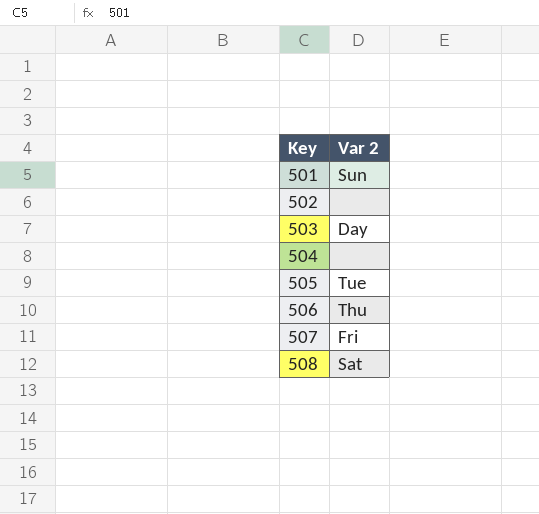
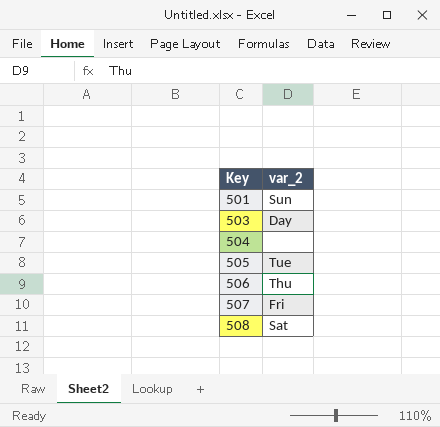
column name: Var 2 -> var_2
row 502: none -> none

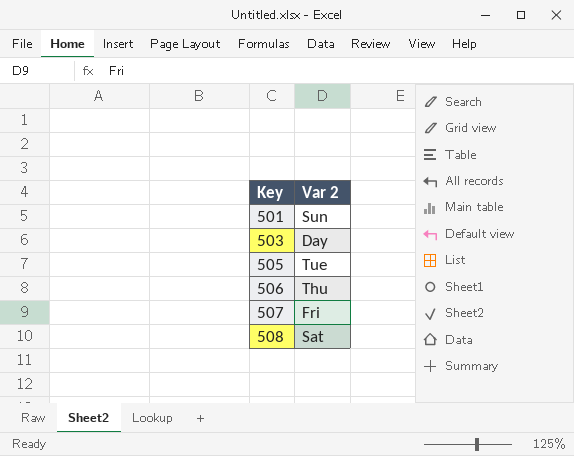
column name: var_2 -> Var 2
row 504: none -> none

